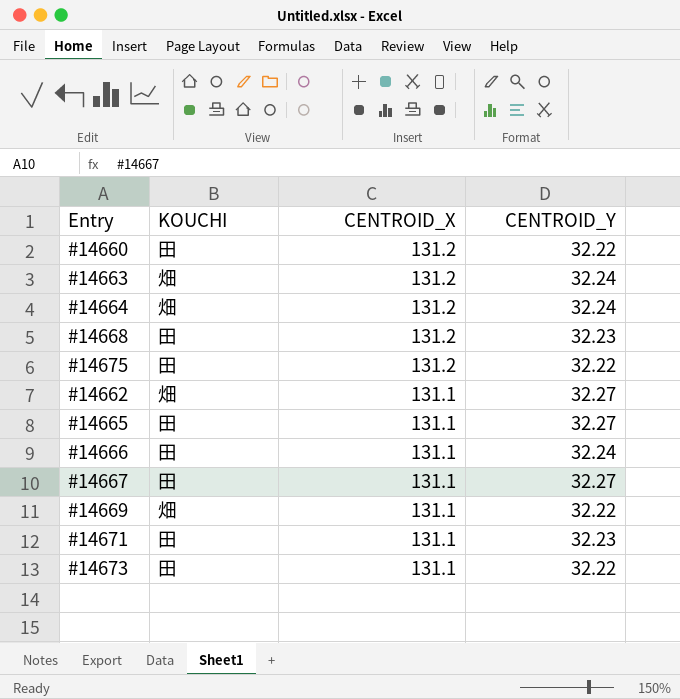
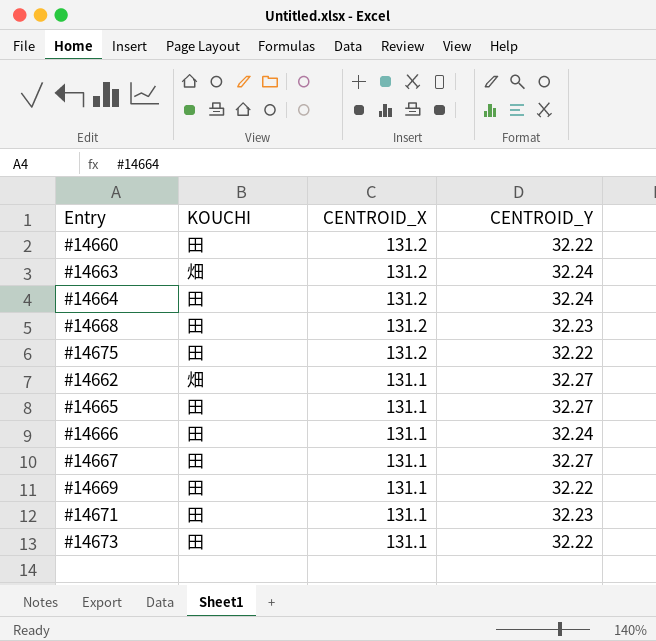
#14664 | KOUCHI: 畑 -> 田
#14669 | KOUCHI: 畑 -> 田

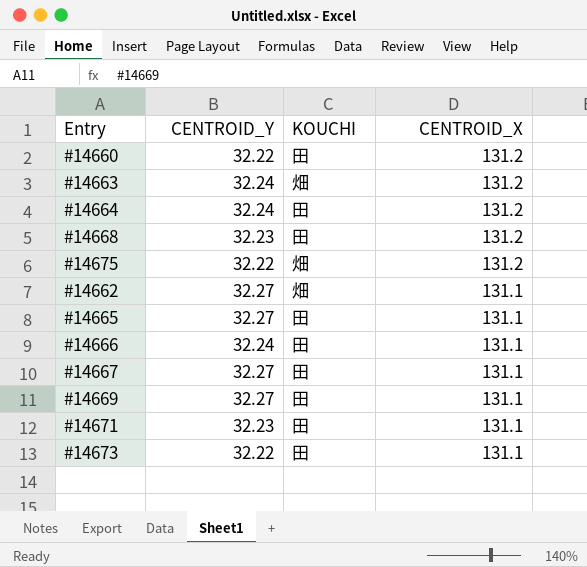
column CENTROID_Y | position: 4 -> 2
#14675 | KOUCHI: 田 -> 畑
#14669 | CENTROID_Y: 32.22 -> 32.27

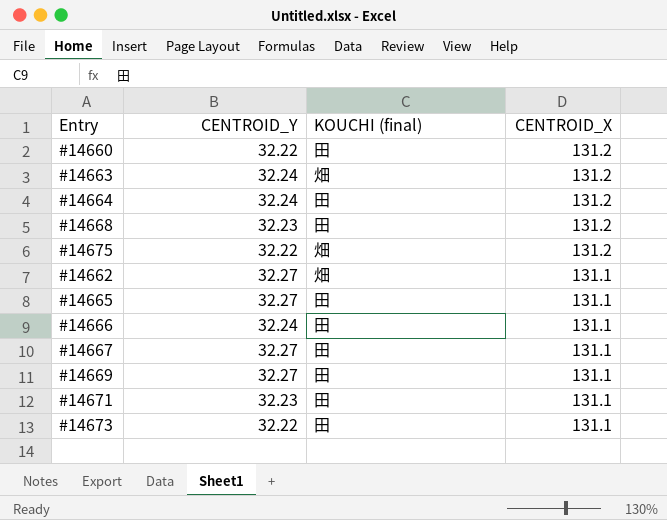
column name: KOUCHI -> KOUCHI (final)

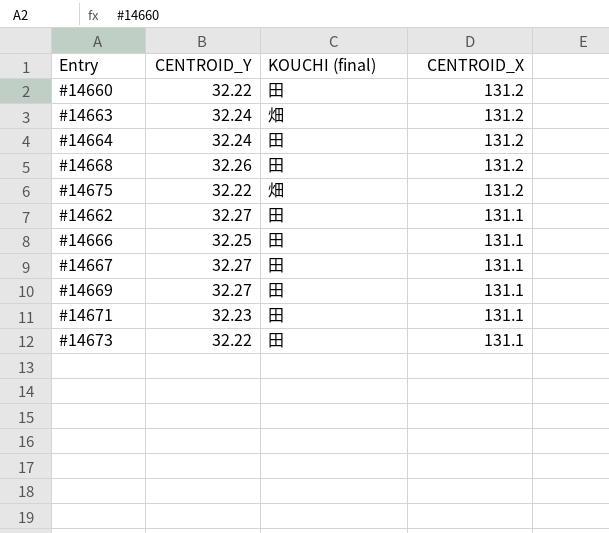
row #14665: 32.27 | 田 | 131.1 -> none
#14668 | CENTROID_Y: 32.23 -> 32.26
#14662 | KOUCHI (final): 畑 -> 田
#14666 | CENTROID_Y: 32.24 -> 32.25

